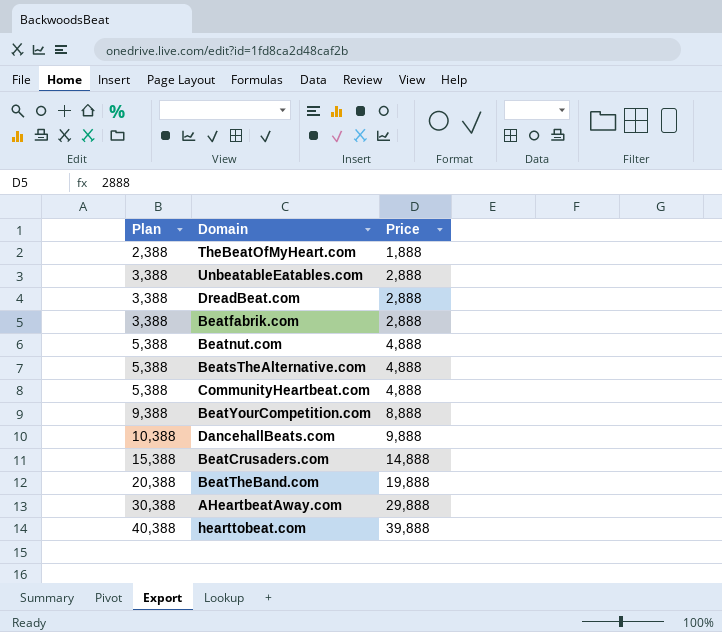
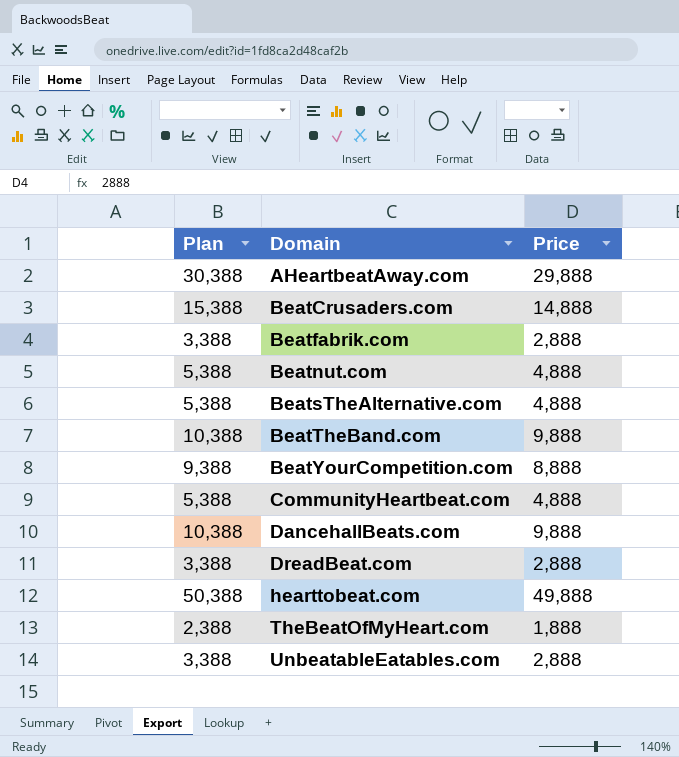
row order: Plan ascending -> Domain ascending
BeatTheBand.com | Plan: 20,388 -> 10,388
BeatTheBand.com | Price: 19,888 -> 9,888
hearttobeat.com | Plan: 40,388 -> 50,388
hearttobeat.com | Price: 39,888 -> 49,888

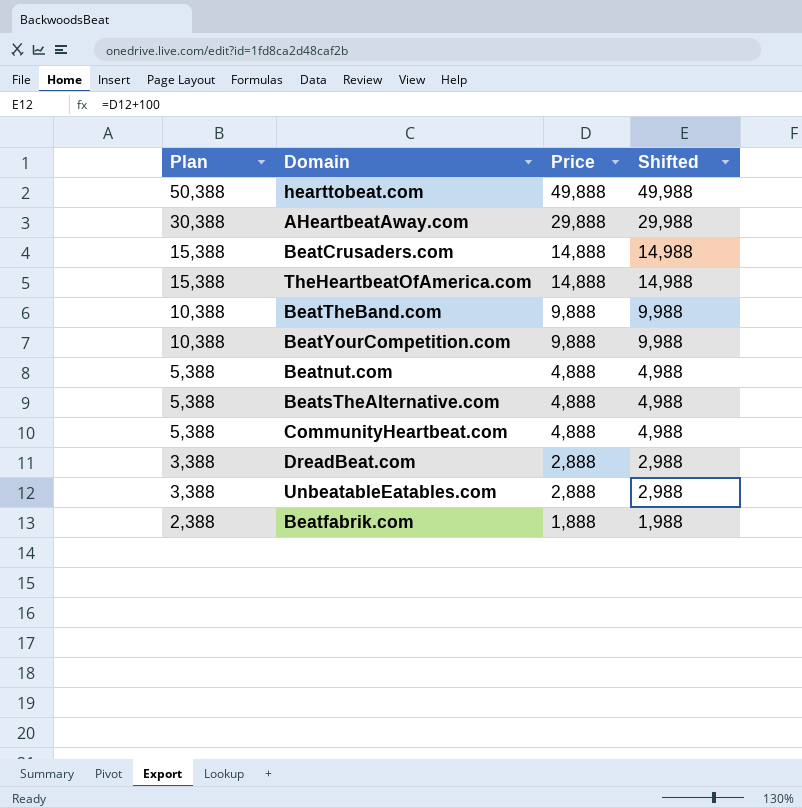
row order: Domain ascending -> Plan descending
column Shifted | formula: none -> [Price] + 100
row DancehallBeats.com: 10,388 | 9,888 -> none
row TheBeatOfMyHeart.com: 2,388 | 1,888 -> none
row TheHeartbeatOfAmerica.com: none -> 15,388 | 14,888 | 14,988
BeatYourCompetition.com | Plan: 9,388 -> 10,388
BeatYourCompetition.com | Price: 8,888 -> 9,888
Beatfabrik.com | Plan: 3,388 -> 2,388
Beatfabrik.com | Price: 2,888 -> 1,888

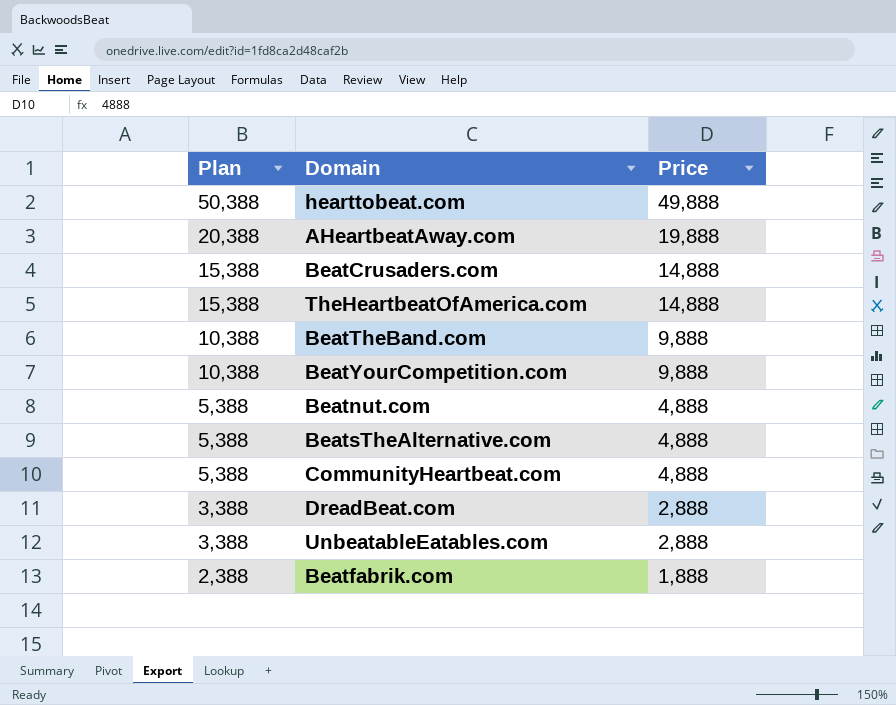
column Shifted | formula: [Price] + 100 -> none
AHeartbeatAway.com | Plan: 30,388 -> 20,388
AHeartbeatAway.com | Price: 29,888 -> 19,888

